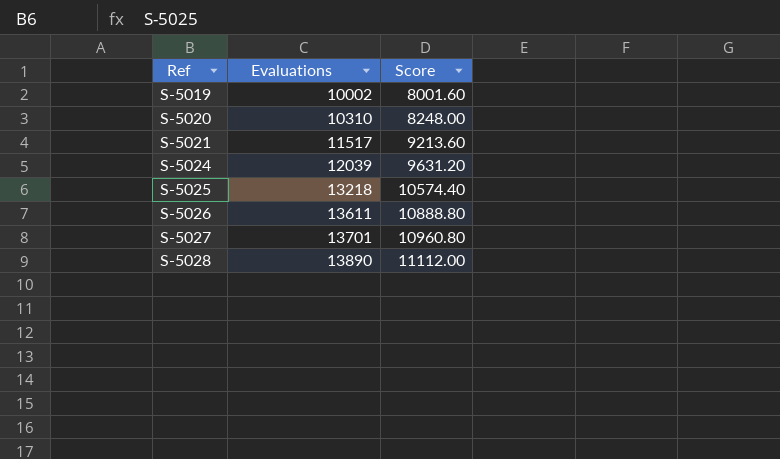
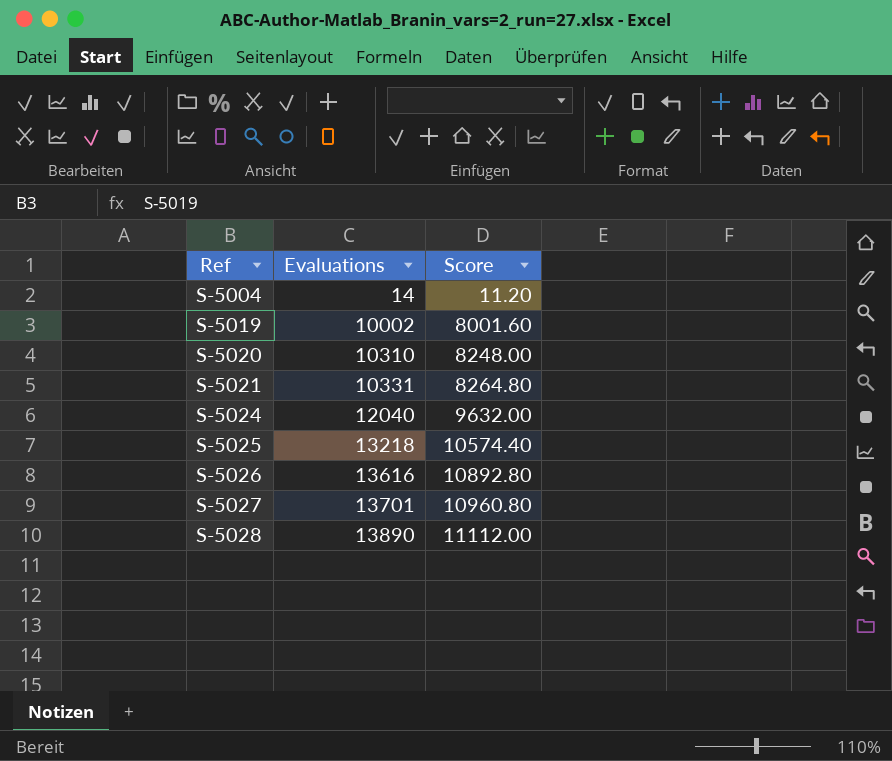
row S-5004: none -> 14 | 11.20
S-5021 | Evaluations: 11517 -> 10331
S-5021 | Score: 9213.60 -> 8264.80
S-5024 | Evaluations: 12039 -> 12040
S-5024 | Score: 9631.20 -> 9632.00
S-5026 | Evaluations: 13611 -> 13616
S-5026 | Score: 10888.80 -> 10892.80

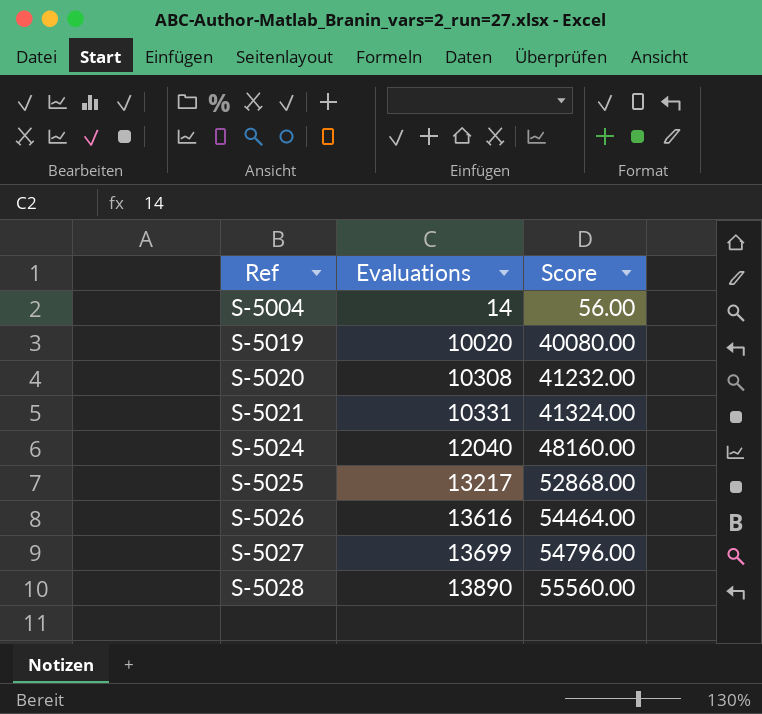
column Score | formula: [Evaluations] * 0.8 -> [Evaluations] * 4
S-5019 | Evaluations: 10002 -> 10020
S-5020 | Evaluations: 10310 -> 10308
S-5025 | Evaluations: 13218 -> 13217
S-5027 | Evaluations: 13701 -> 13699

